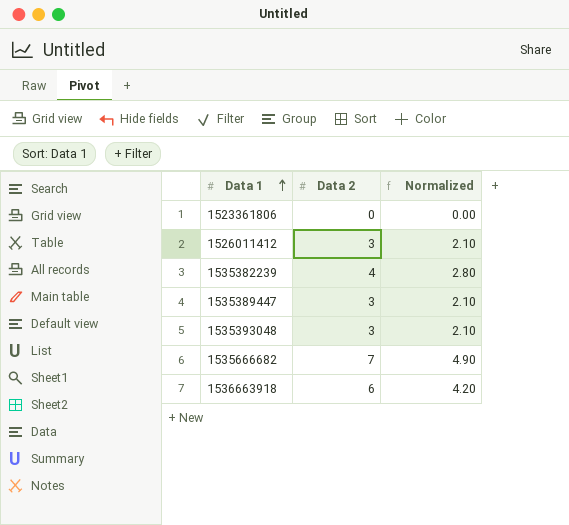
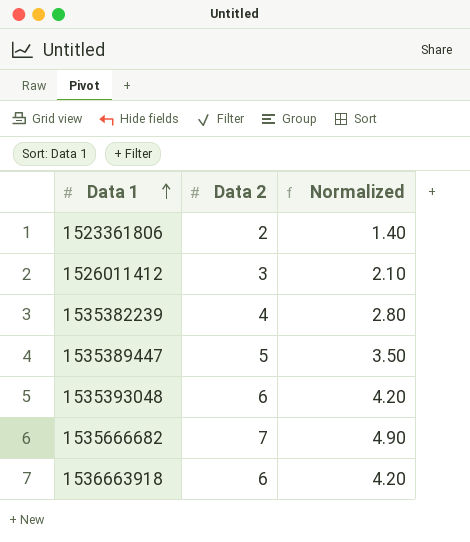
1523361806 | Data 2: 0 -> 2
1523361806 | Normalized: 0.00 -> 1.40
1535389447 | Data 2: 3 -> 5
1535389447 | Normalized: 2.10 -> 3.50
1535393048 | Data 2: 3 -> 6
1535393048 | Normalized: 2.10 -> 4.20

